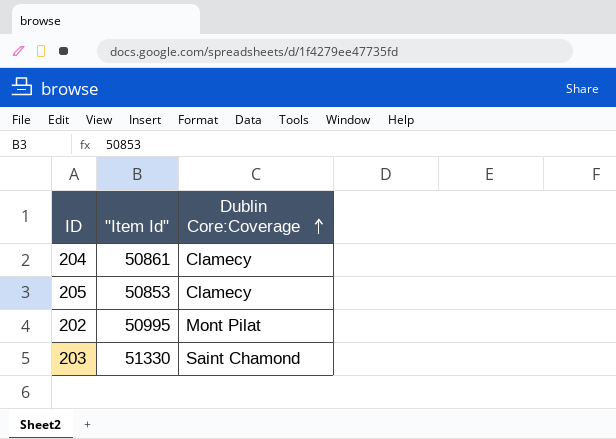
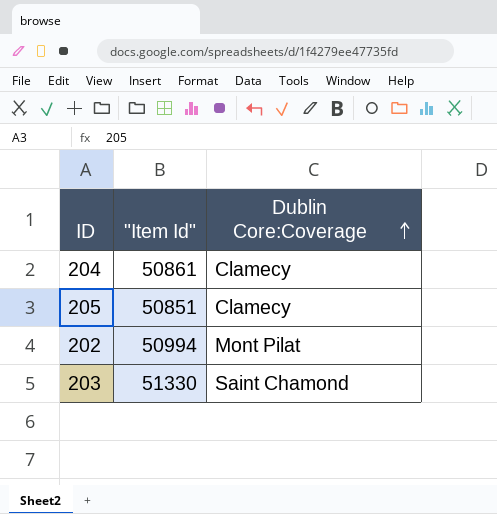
205 | "Item Id": 50853 -> 50851
202 | "Item Id": 50995 -> 50994

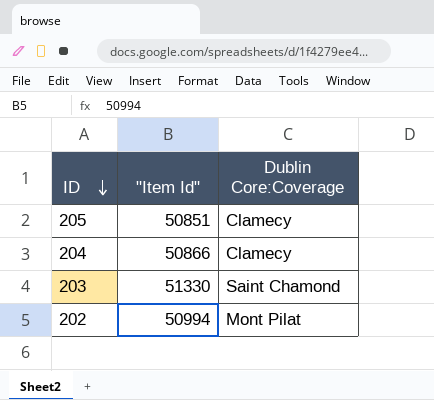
row order: Dublin Core:Coverage ascending -> ID descending
204 | "Item Id": 50861 -> 50866

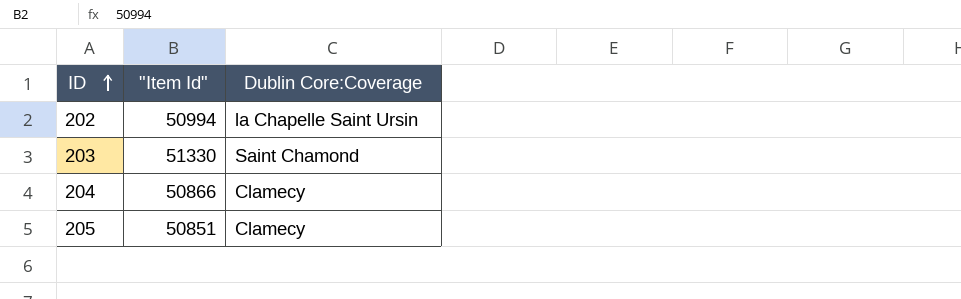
row order: ID descending -> ID ascending
202 | Dublin Core:Coverage: Mont Pilat -> la Chapelle Saint Ursin

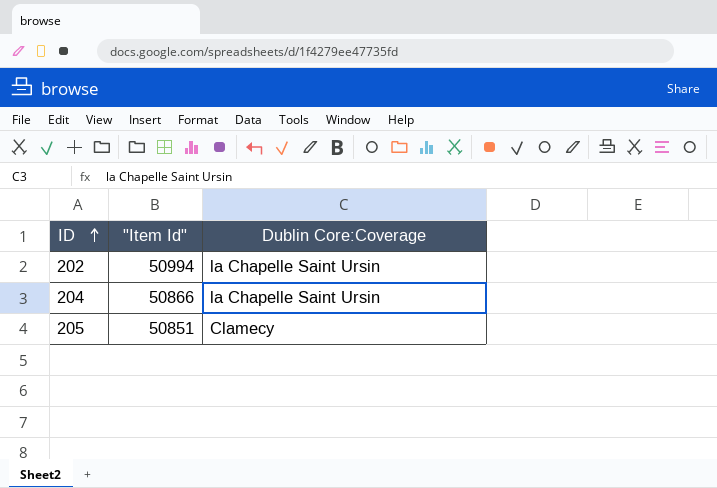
row 203: 51330 | Saint Chamond -> none
204 | Dublin Core:Coverage: Clamecy -> la Chapelle Saint Ursin

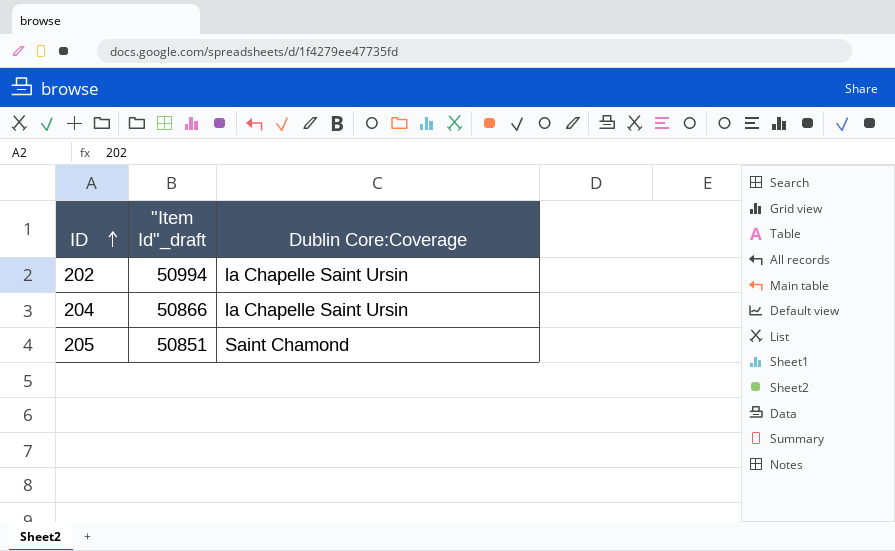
column name: "Item Id" -> "Item Id"_draft
205 | Dublin Core:Coverage: Clamecy -> Saint Chamond

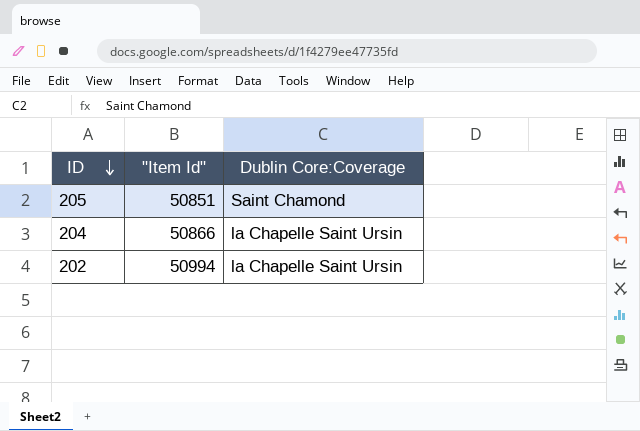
row order: ID ascending -> ID descending
column name: "Item Id"_draft -> "Item Id"

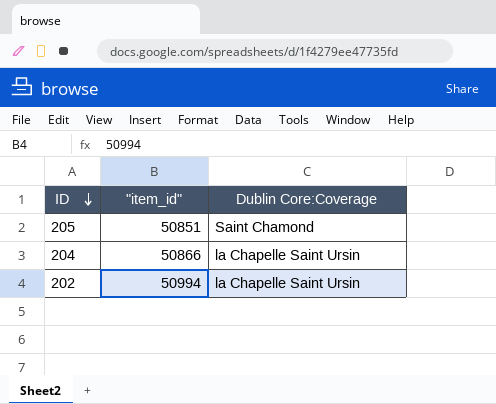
column name: "Item Id" -> "item_id"

